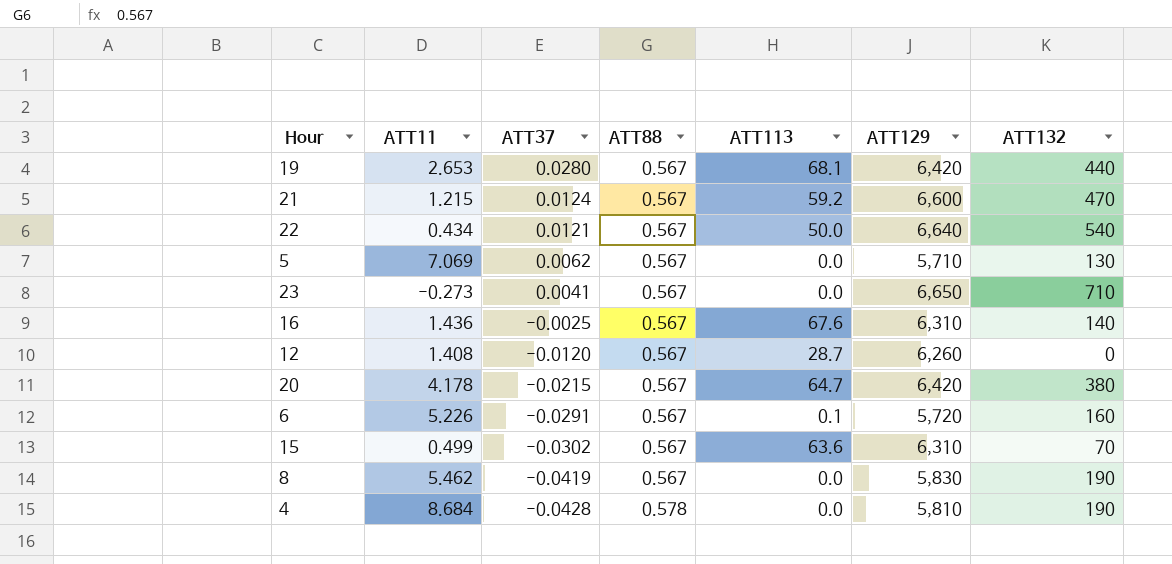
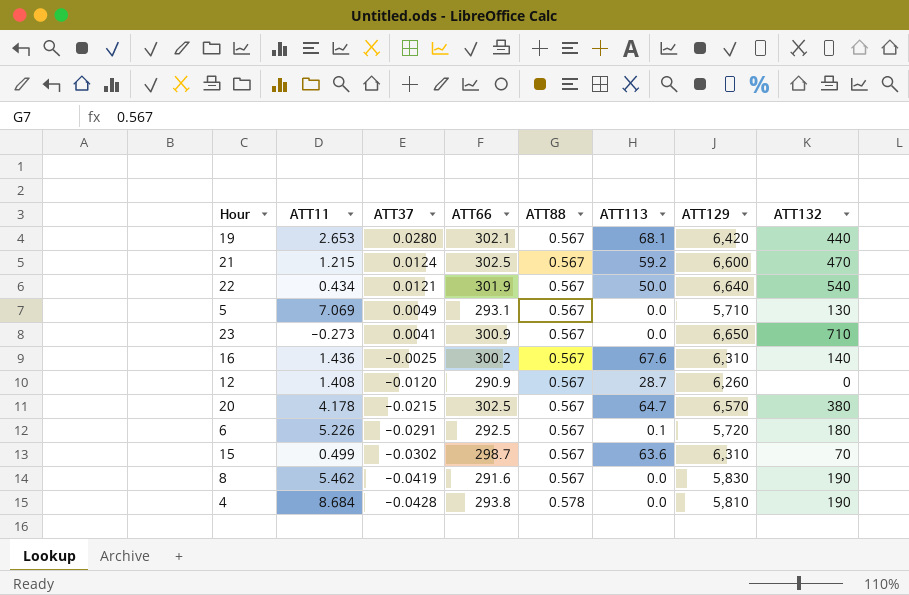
column ATT66 | position: none -> 4
5 | ATT37: 0.0062 -> 0.0049
20 | ATT129: 6,420 -> 6,570
6 | ATT132: 160 -> 180

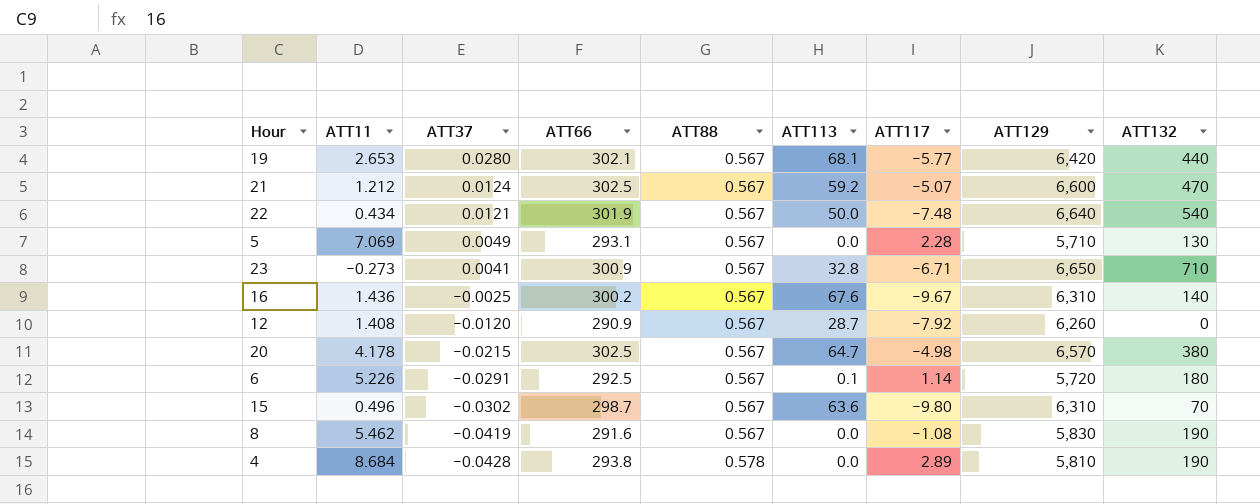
column ATT117 | position: none -> 7
21 | ATT11: 1.215 -> 1.212
23 | ATT113: 0.0 -> 32.8
15 | ATT11: 0.499 -> 0.496

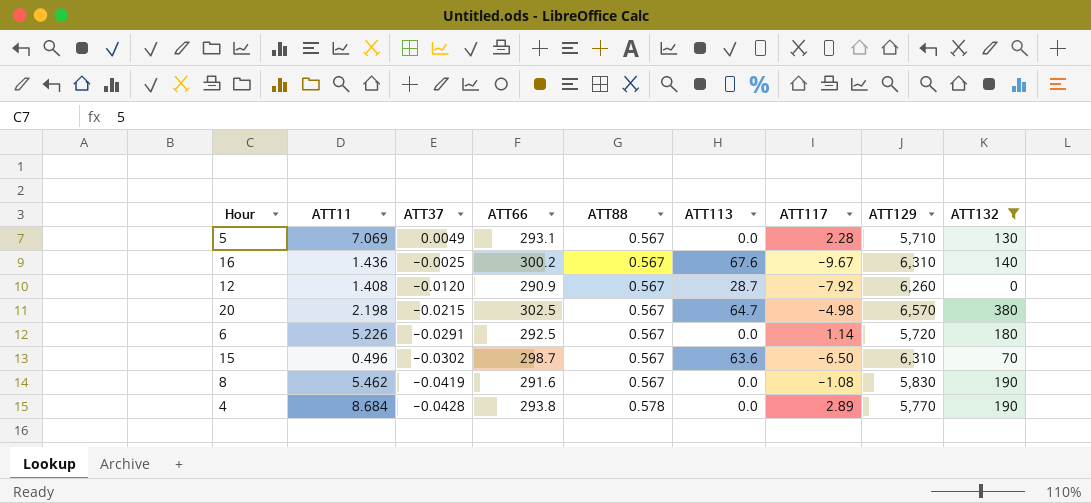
filter: none -> ATT132 <= 380
20 | ATT11: 4.178 -> 2.198
6 | ATT113: 0.1 -> 0.0
15 | ATT117: -9.80 -> -6.50
4 | ATT129: 5,810 -> 5,770

